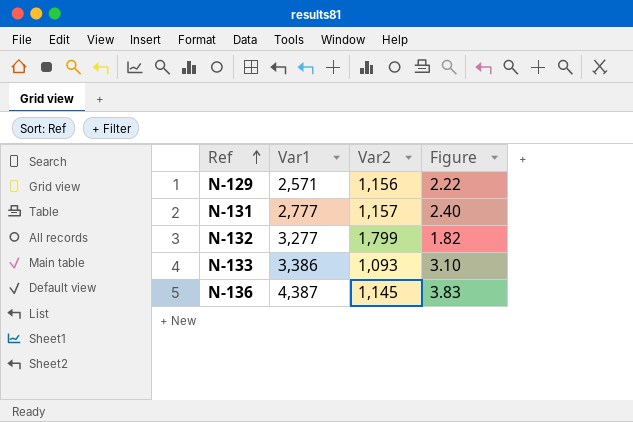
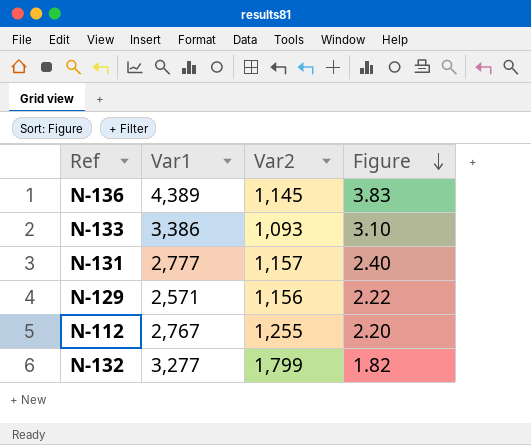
row order: Ref ascending -> Figure descending
N-136 | Var1: 4,387 -> 4,389
row N-112: none -> 2,767 | 1,255 | 2.20

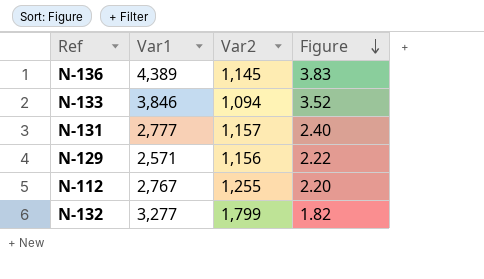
N-133 | Var1: 3,386 -> 3,846
N-133 | Var2: 1,093 -> 1,094
N-133 | Figure: 3.10 -> 3.52

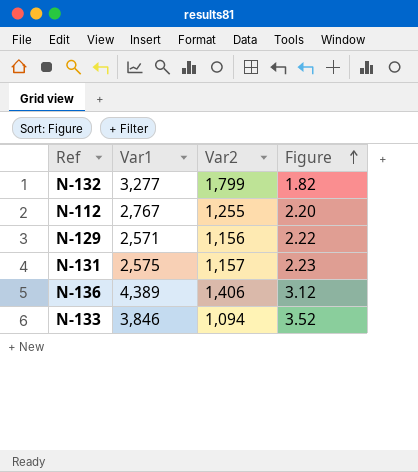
row order: Figure descending -> Figure ascending
N-131 | Var1: 2,777 -> 2,575
N-131 | Figure: 2.40 -> 2.23
N-136 | Var2: 1,145 -> 1,406
N-136 | Figure: 3.83 -> 3.12

